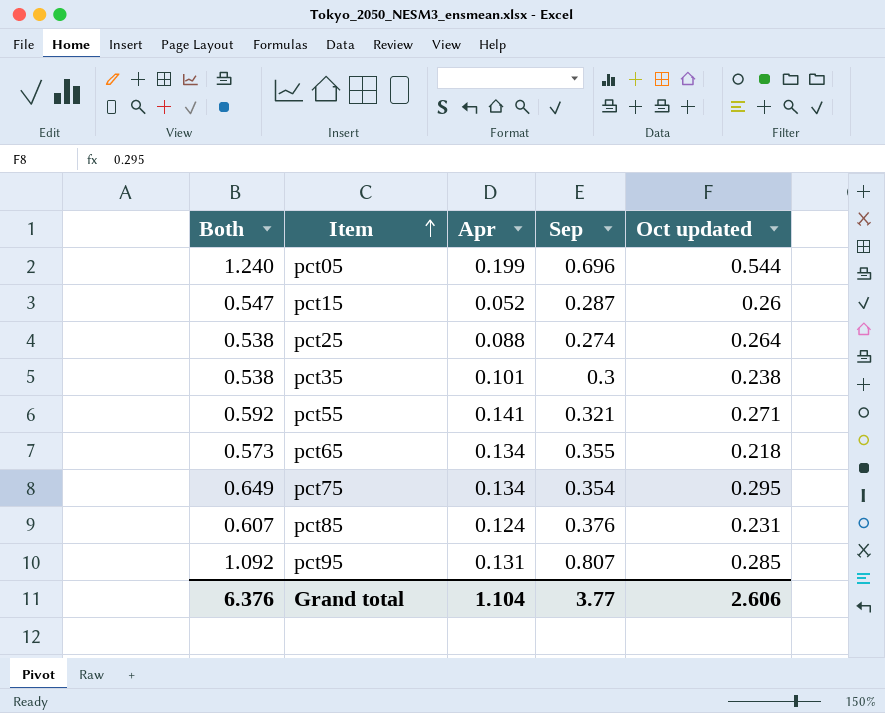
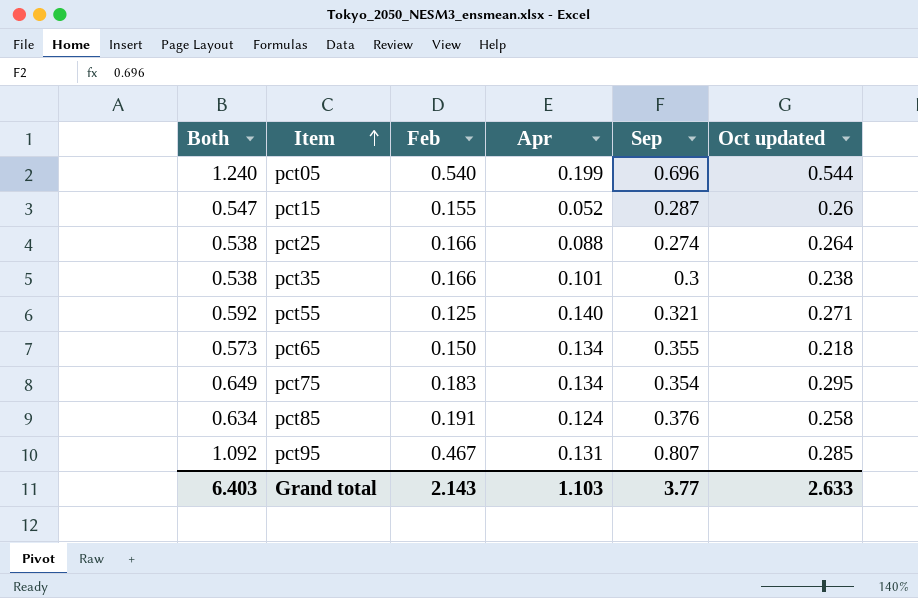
column Feb | position: none -> 3
pct55 | Apr: 0.141 -> 0.140
pct85 | Both: 0.607 -> 0.634
pct85 | Oct updated: 0.231 -> 0.258
Grand total | Both: 6.376 -> 6.403
Grand total | Apr: 1.104 -> 1.103
Grand total | Oct updated: 2.606 -> 2.633

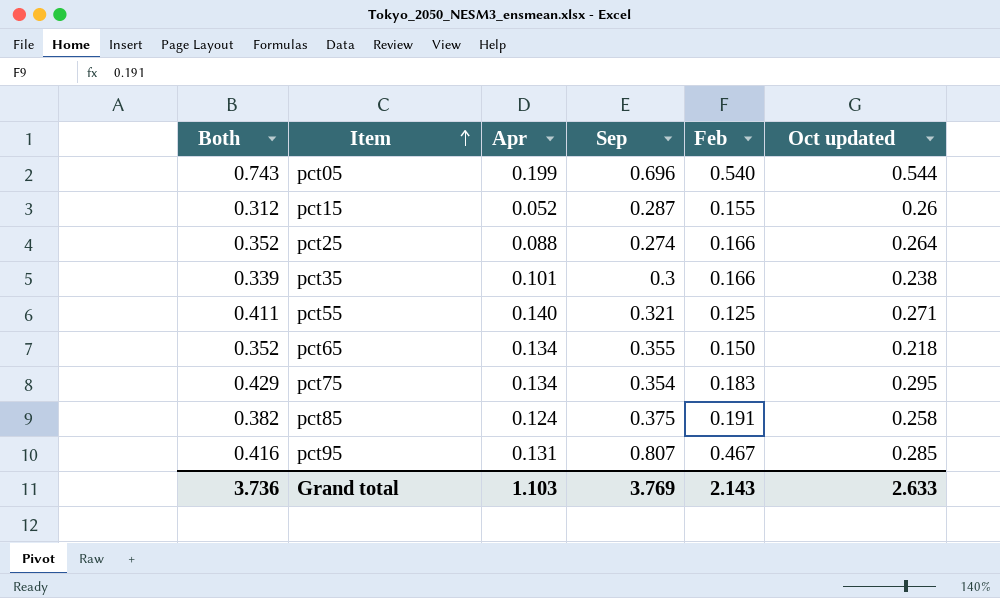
column Both | formula: [Sep] + [Oct updated] -> [Apr] + [Oct updated]
column Feb | position: 3 -> 5
pct85 | Sep: 0.376 -> 0.375
Grand total | Both: 6.403 -> 3.736
Grand total | Sep: 3.77 -> 3.769

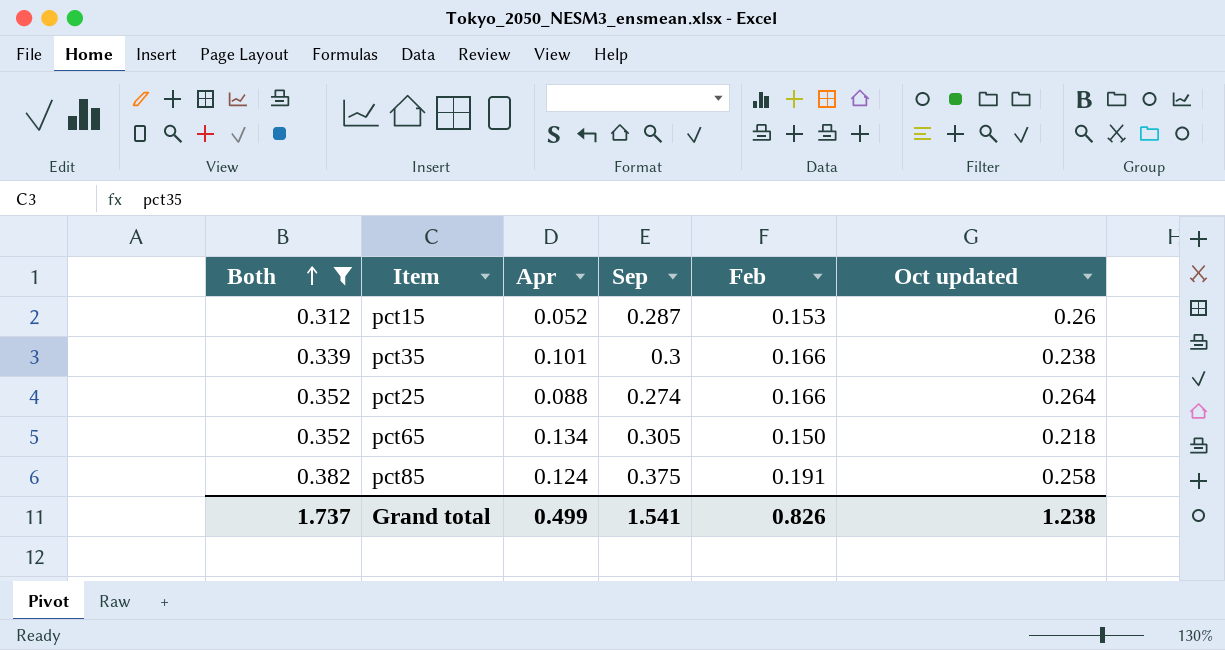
filter: none -> Both <= 0.382
row order: Item ascending -> Both ascending
pct15 | Feb: 0.155 -> 0.153
pct65 | Sep: 0.355 -> 0.305
Grand total | Both: 3.736 -> 1.737
Grand total | Apr: 1.103 -> 0.499
Grand total | Sep: 3.769 -> 1.541
Grand total | Feb: 2.143 -> 0.826
Grand total | Oct updated: 2.633 -> 1.238

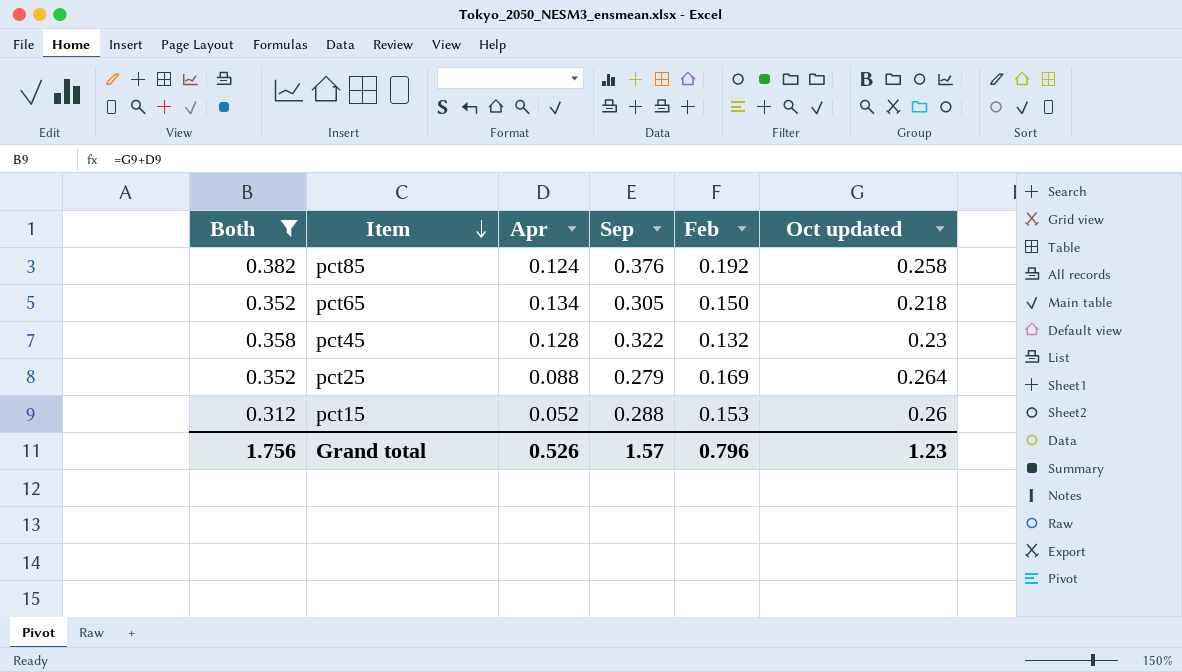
row order: Both ascending -> Item descending
row pct35: 0.339 | 0.101 | 0.3 | 0.166 | 0.238 -> none
pct85 | Sep: 0.375 -> 0.376
pct85 | Feb: 0.191 -> 0.192
row pct45: none -> 0.358 | 0.128 | 0.322 | 0.132 | 0.23
pct25 | Sep: 0.274 -> 0.279
pct25 | Feb: 0.166 -> 0.169
pct15 | Sep: 0.287 -> 0.288
Grand total | Both: 1.737 -> 1.756
Grand total | Apr: 0.499 -> 0.526
Grand total | Sep: 1.541 -> 1.57
Grand total | Feb: 0.826 -> 0.796
Grand total | Oct updated: 1.238 -> 1.23

